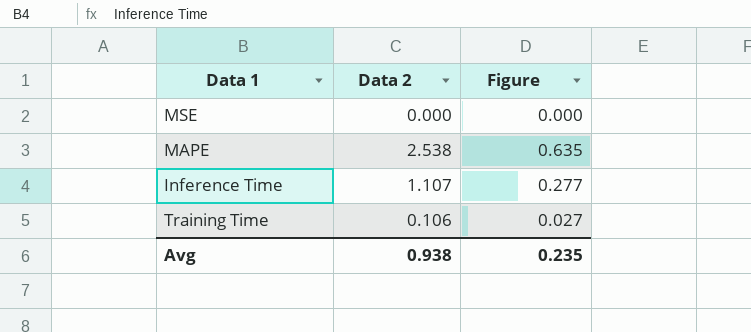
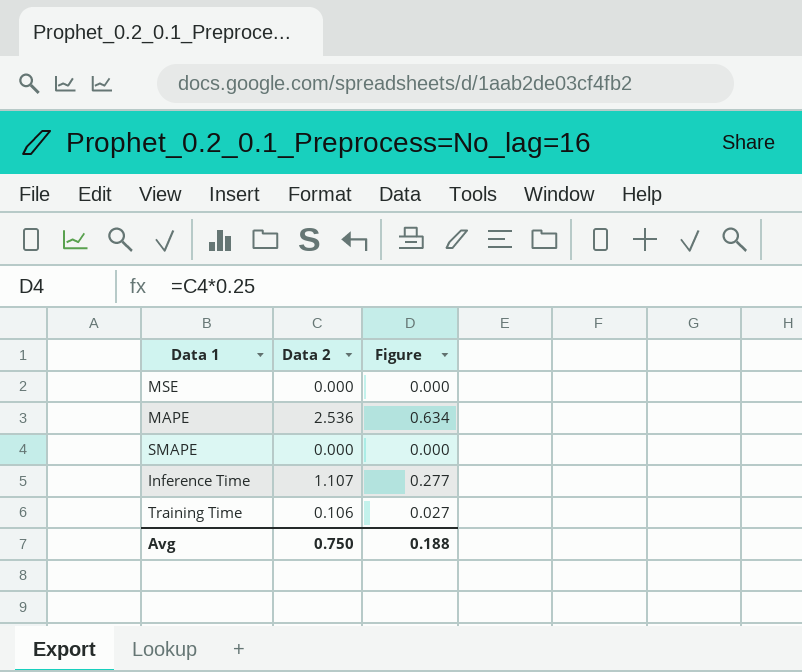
MAPE | Data 2: 2.538 -> 2.536
MAPE | Figure: 0.635 -> 0.634
row SMAPE: none -> 0.000 | 0.000
Avg | Data 2: 0.938 -> 0.750
Avg | Figure: 0.235 -> 0.188

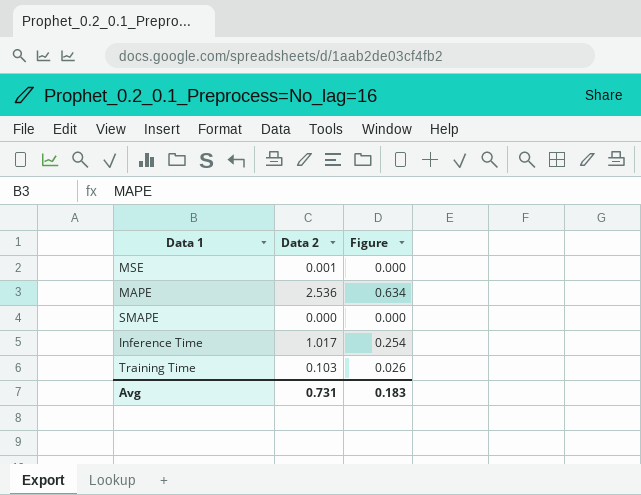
MSE | Data 2: 0.000 -> 0.001
Inference Time | Data 2: 1.107 -> 1.017
Inference Time | Figure: 0.277 -> 0.254
Training Time | Data 2: 0.106 -> 0.103
Training Time | Figure: 0.027 -> 0.026
Avg | Data 2: 0.750 -> 0.731
Avg | Figure: 0.188 -> 0.183

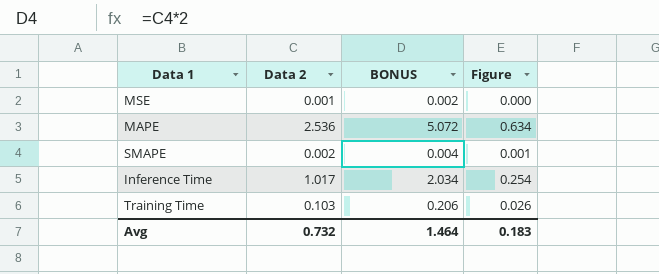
column BONUS | formula: none -> [Data 2] * 2
SMAPE | Data 2: 0.000 -> 0.002
SMAPE | Figure: 0.000 -> 0.001
Avg | Data 2: 0.731 -> 0.732

